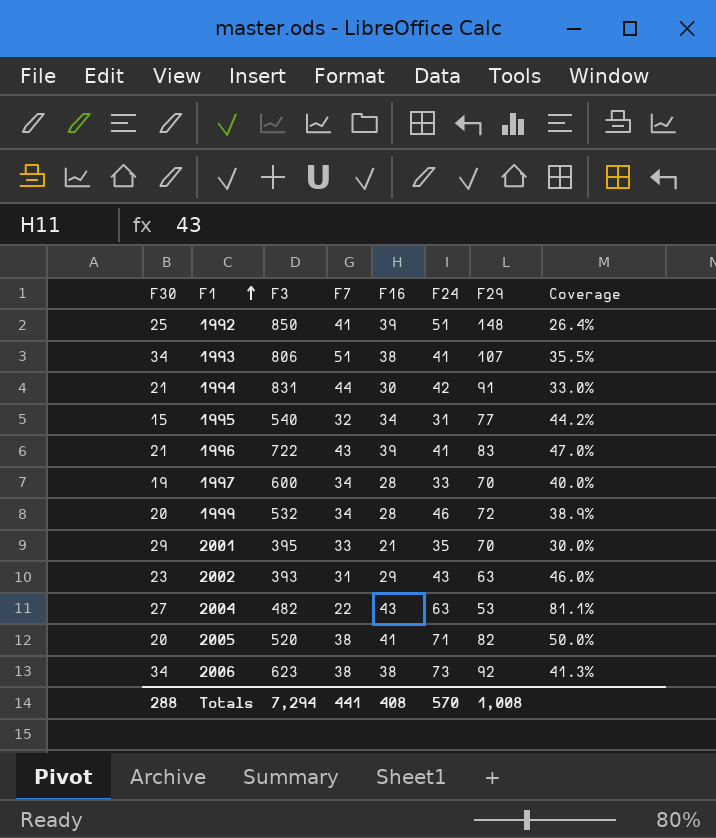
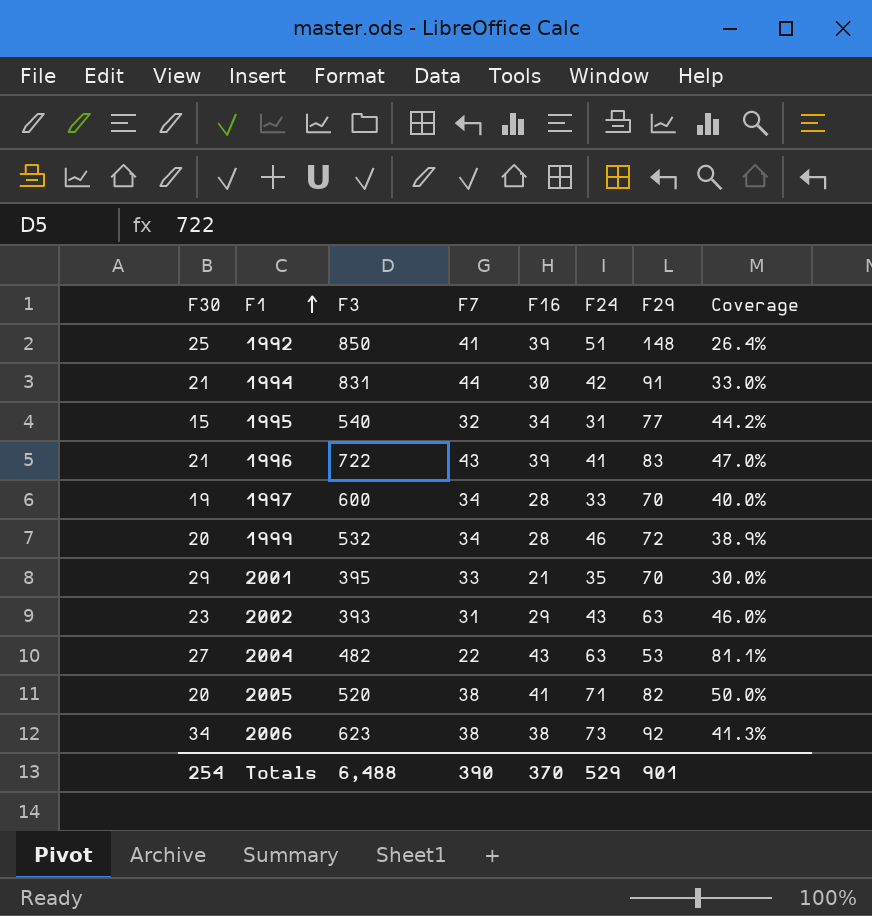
row 1993: 34 | 806 | 51 | 38 | 41 | 107 | 35.5% -> none
Totals | F30: 288 -> 254
Totals | F3: 7,294 -> 6,488
Totals | F7: 441 -> 390
Totals | F16: 408 -> 370
Totals | F24: 570 -> 529
Totals | F29: 1,008 -> 901

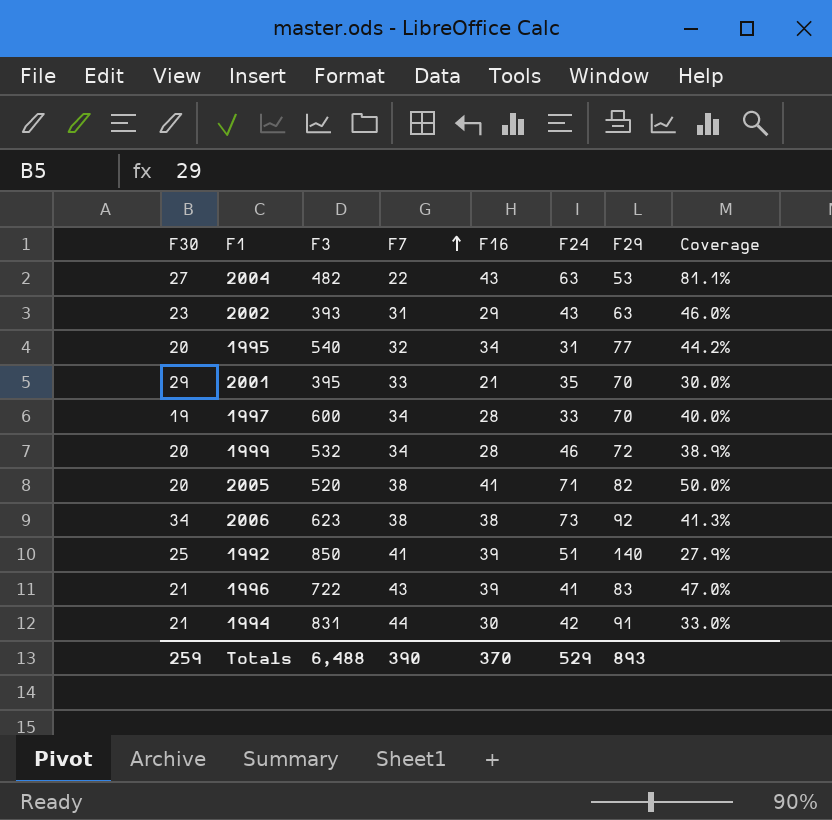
row order: F1 ascending -> F7 ascending
1995 | F30: 15 -> 20
1992 | F29: 148 -> 140
1992 | Coverage: 26.4% -> 27.9%
Totals | F30: 254 -> 259
Totals | F29: 901 -> 893

